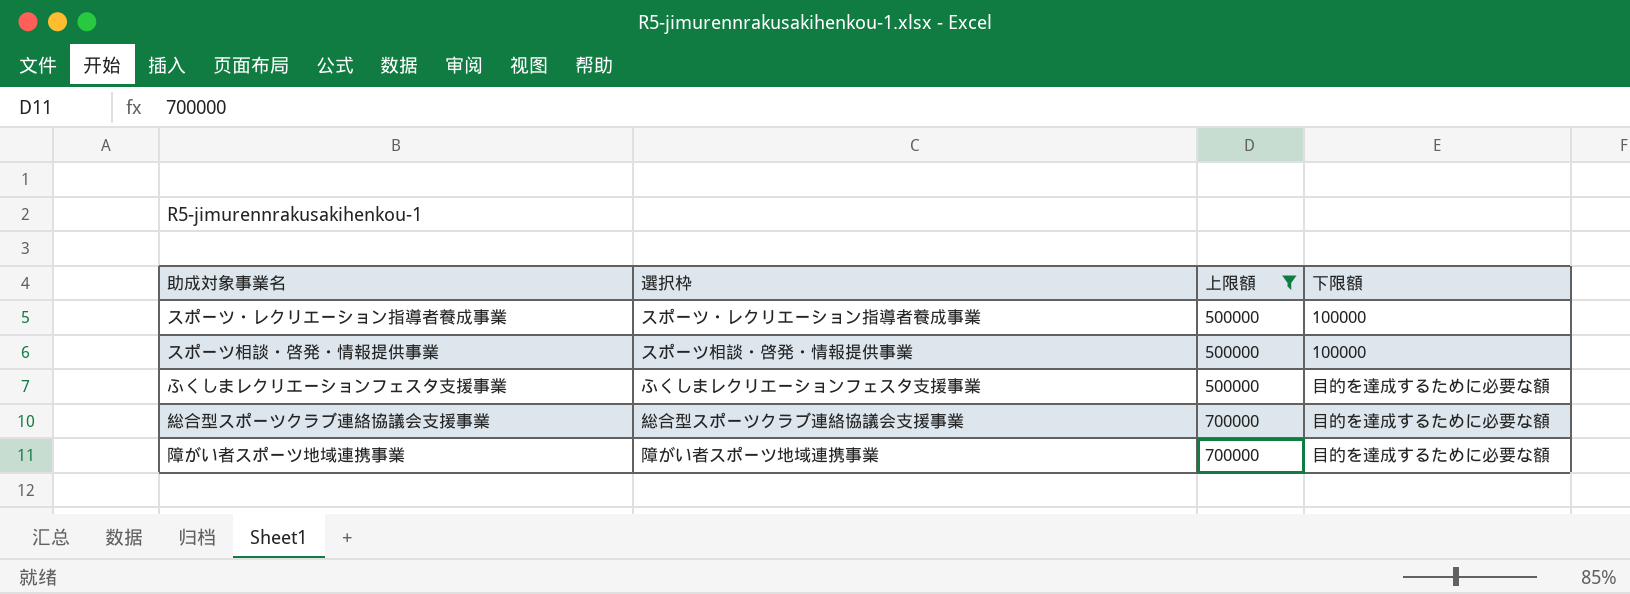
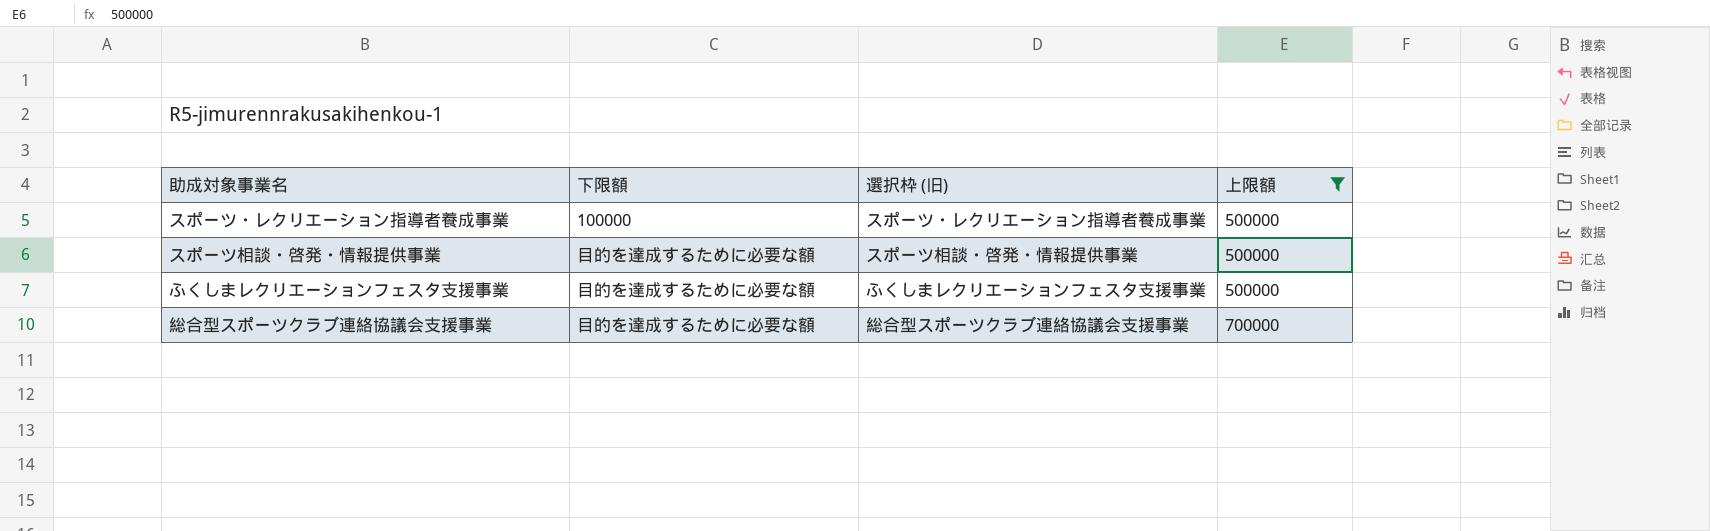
column 下限額 | position: 4 -> 2
column name: 選択枠 -> 選択枠 (旧)
row 障がい者スポーツ地域連携事業: 障がい者スポーツ地域連携事業 | 700000 | 目的を達成するために必要な額 -> none
スポーツ相談・啓発・情報提供事業 | 下限額: 100000 -> 目的を達成するために必要な額

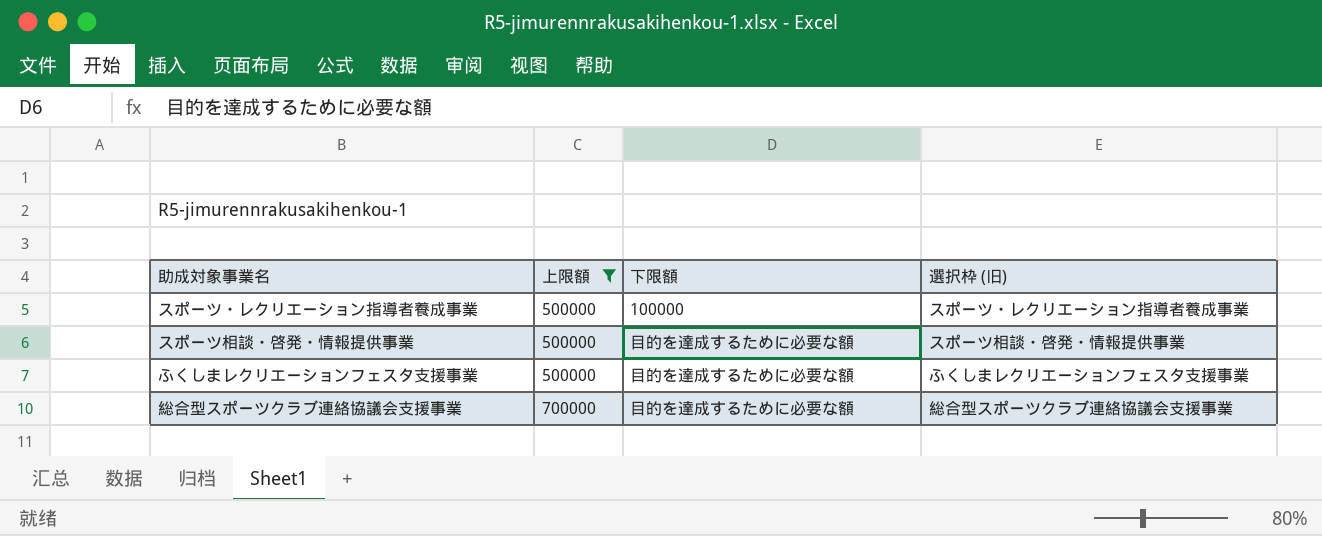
column 上限額 | position: 4 -> 2

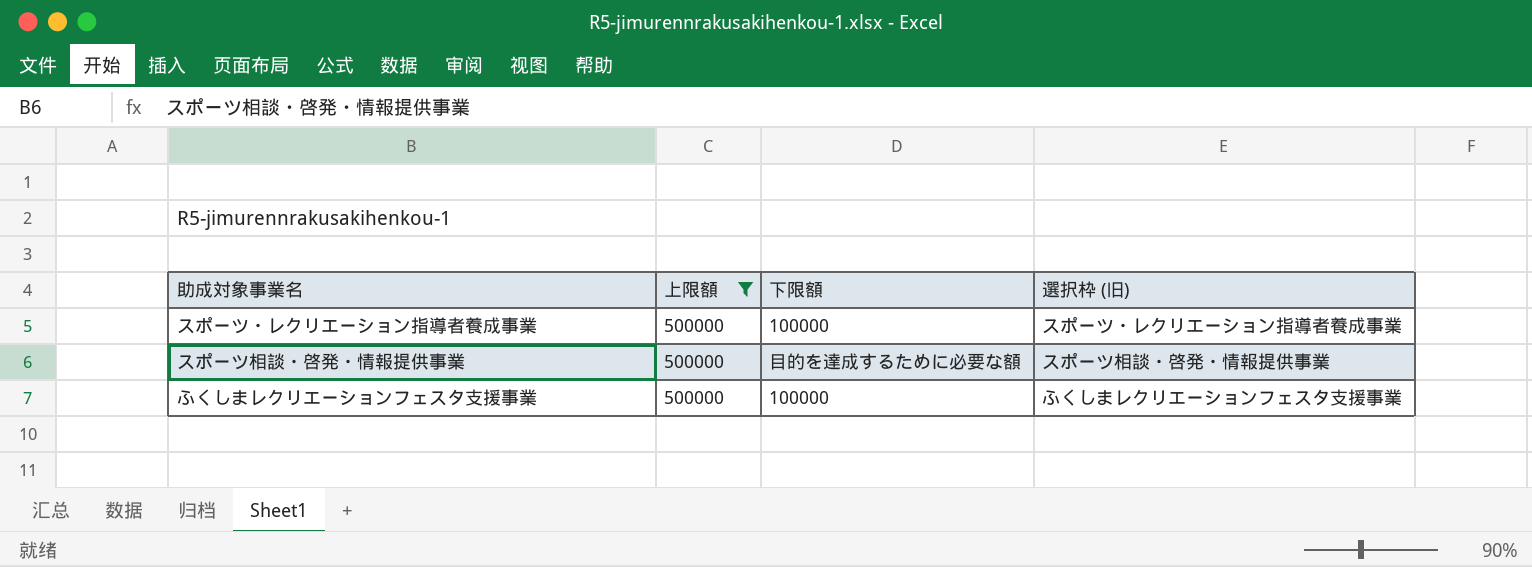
row 総合型スポーツクラブ連絡協議会支援事業: 700000 | 目的を達成するために必要な額 | 総合型スポーツクラブ連絡協議会支援事業 -> none
ふくしまレクリエーションフェスタ支援事業 | 下限額: 目的を達成するために必要な額 -> 100000

